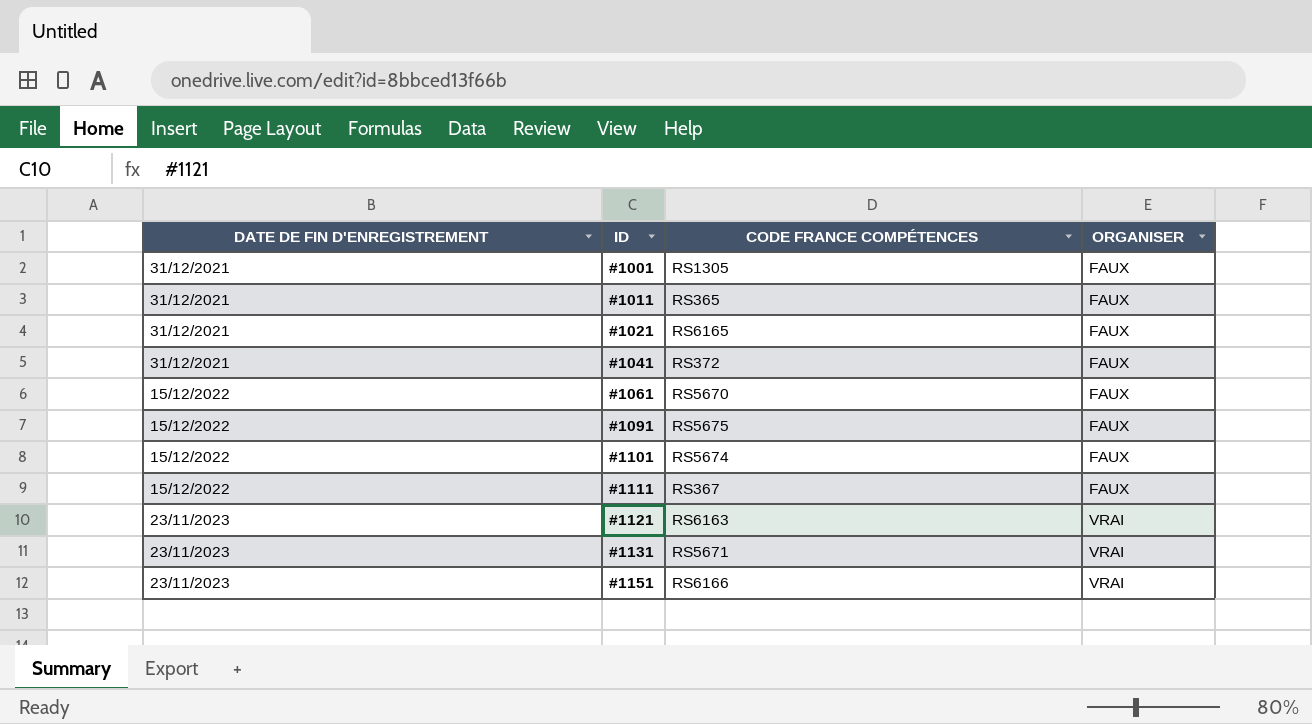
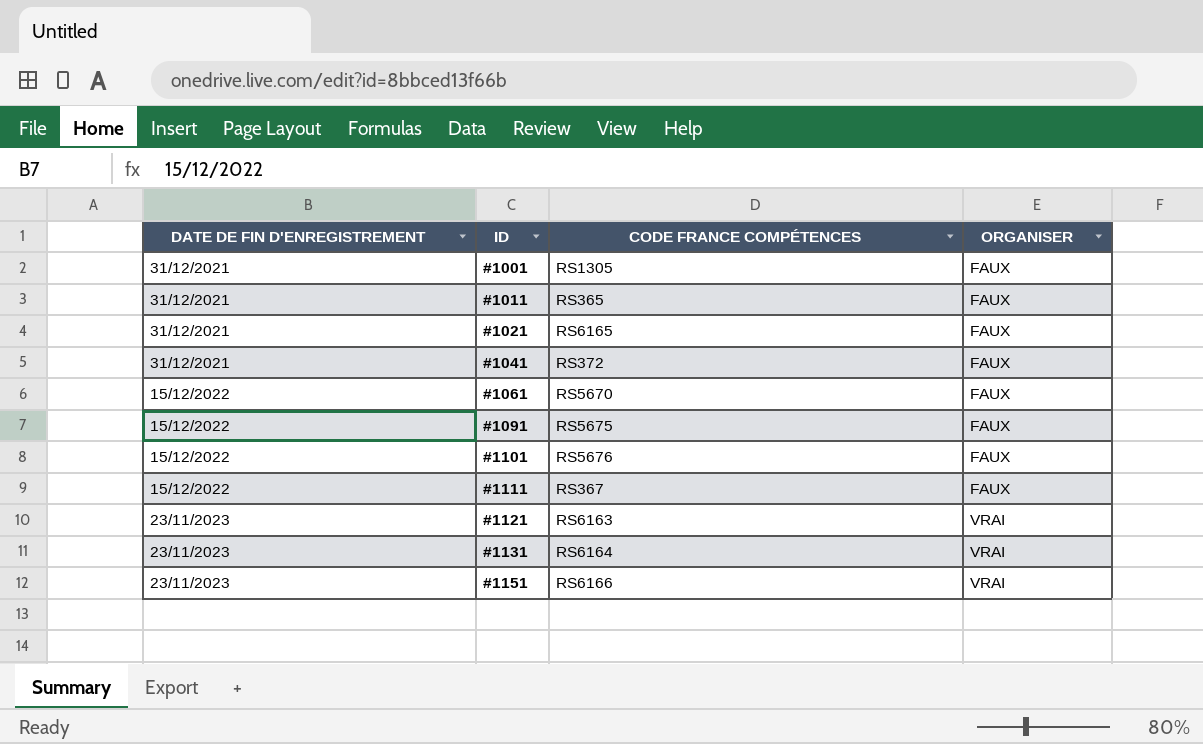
#1101 | CODE FRANCE COMPÉTENCES: RS5674 -> RS5676
#1131 | CODE FRANCE COMPÉTENCES: RS5671 -> RS6164

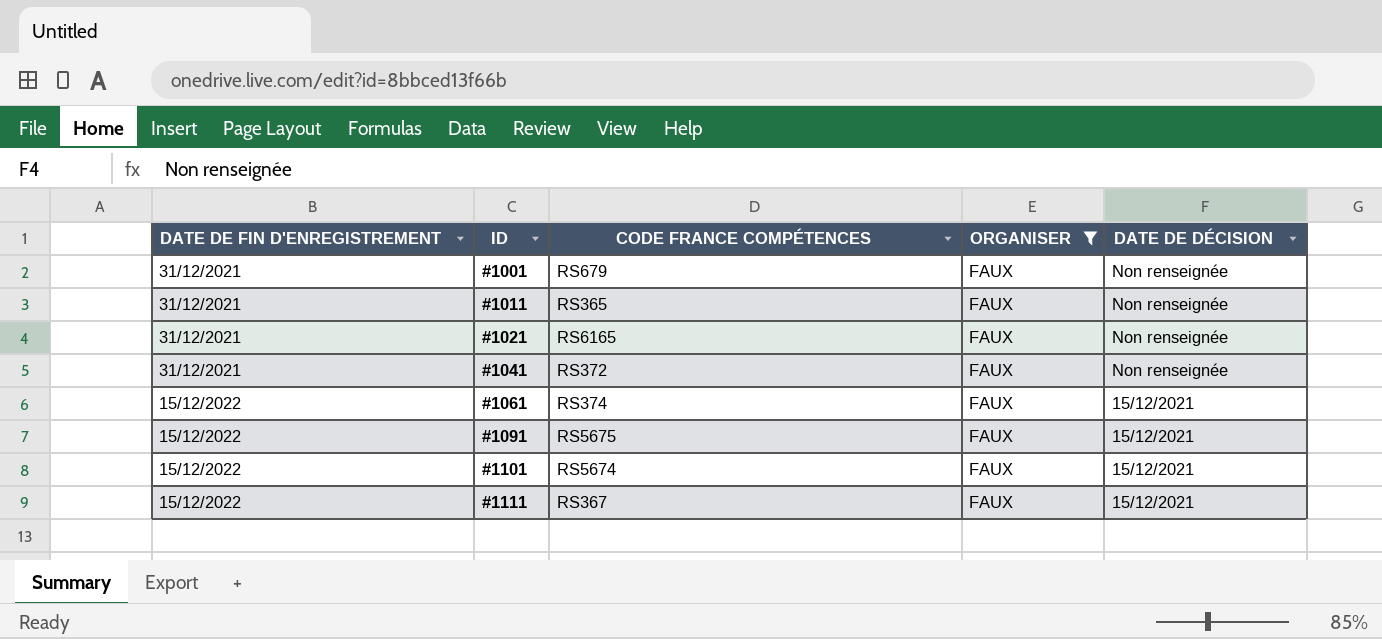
filter: none -> ORGANISER = FAUX
column DATE DE DÉCISION | position: none -> 5
#1001 | CODE FRANCE COMPÉTENCES: RS1305 -> RS679
#1061 | CODE FRANCE COMPÉTENCES: RS5670 -> RS374
#1101 | CODE FRANCE COMPÉTENCES: RS5676 -> RS5674

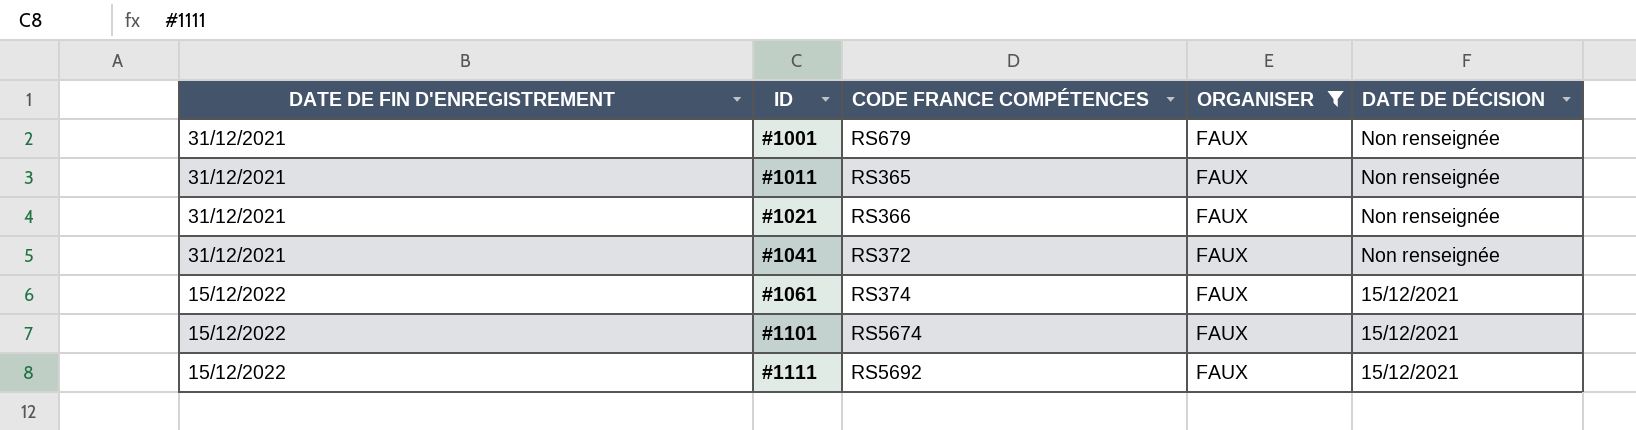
row #1091: 15/12/2022 | RS5675 | FAUX | 15/12/2021 -> none
#1021 | CODE FRANCE COMPÉTENCES: RS6165 -> RS366
#1111 | CODE FRANCE COMPÉTENCES: RS367 -> RS5692

